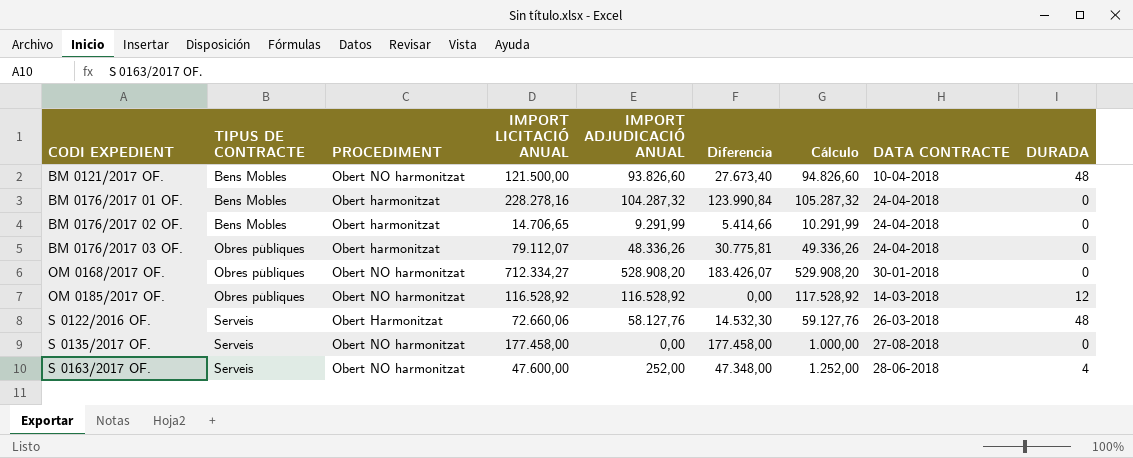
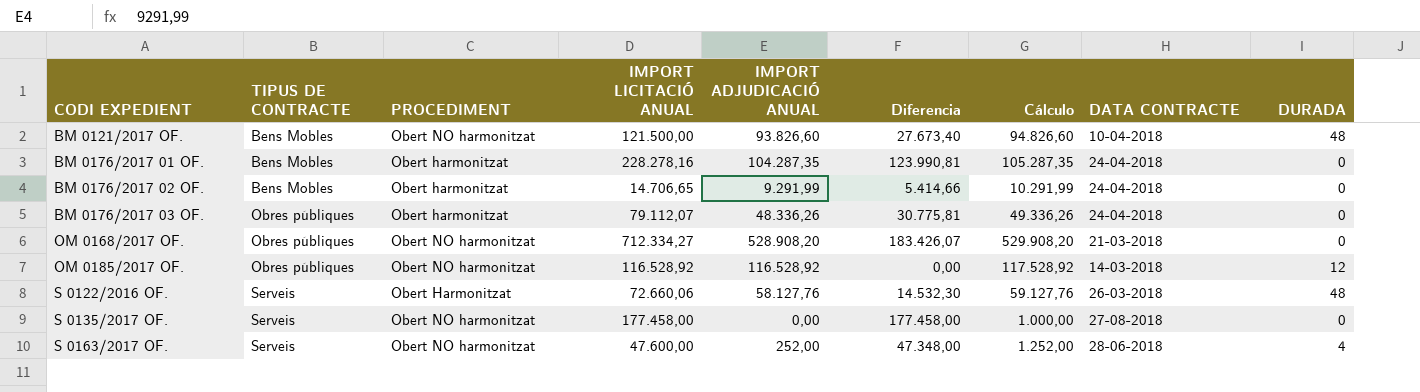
BM 0176/2017 01 OF. | IMPORT ADJUDICACIÓ ANUAL: 104.287,32 -> 104.287,35
BM 0176/2017 01 OF. | Diferencia: 123.990,84 -> 123.990,81
BM 0176/2017 01 OF. | Cálculo: 105.287,32 -> 105.287,35
OM 0168/2017 OF. | DATA CONTRACTE: 30-01-2018 -> 21-03-2018

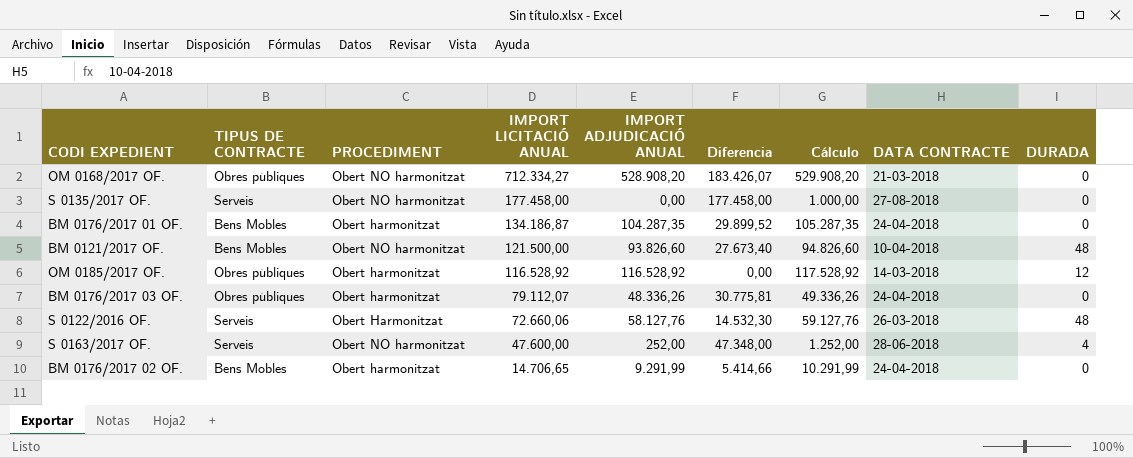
row order: CODI EXPEDIENT ascending -> IMPORT LICITACIÓ ANUAL descending
BM 0176/2017 01 OF. | IMPORT LICITACIÓ ANUAL: 228.278,16 -> 134.186,87
BM 0176/2017 01 OF. | Diferencia: 123.990,81 -> 29.899,52
OM 0185/2017 OF. | PROCEDIMENT: Obert NO harmonitzat -> Obert harmonitzat

